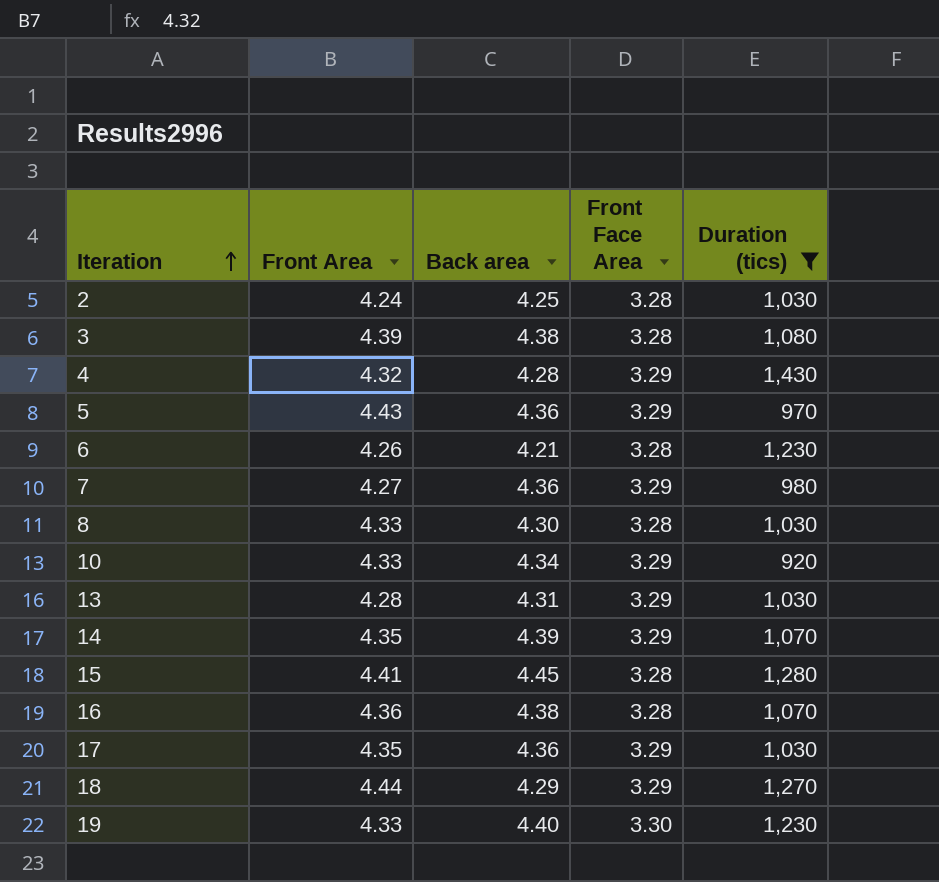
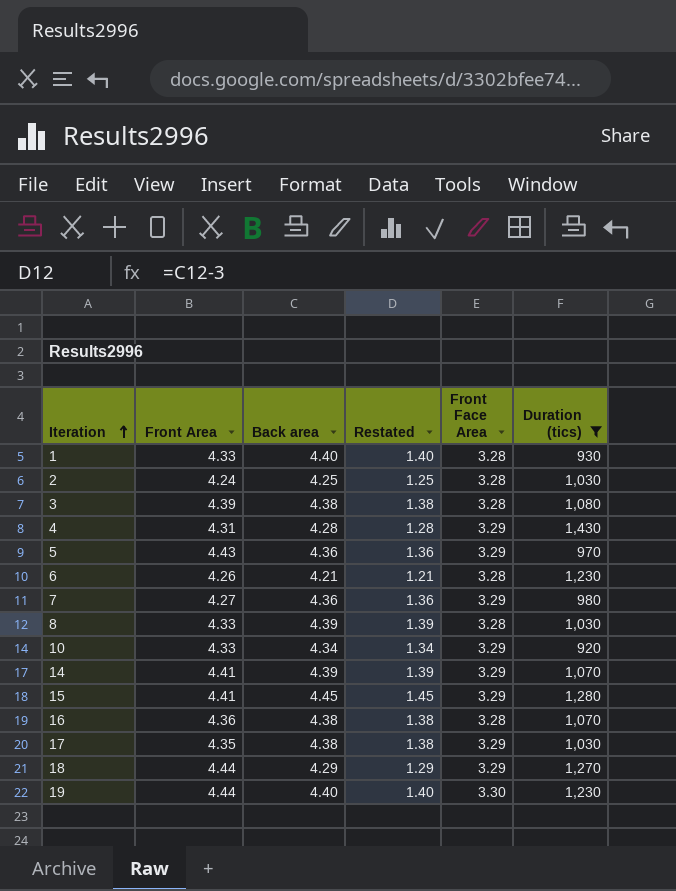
column Restated | formula: none -> [Back area] - 3
row 13: 4.28 | 4.31 | 3.29 | 1,030 -> none
row 1: none -> 4.33 | 4.40 | 1.40 | 3.28 | 930
4 | Front Area: 4.32 -> 4.31
8 | Back area: 4.30 -> 4.39
14 | Front Area: 4.35 -> 4.41
15 | Front Face Area: 3.28 -> 3.29
17 | Back area: 4.36 -> 4.38
19 | Front Area: 4.33 -> 4.44

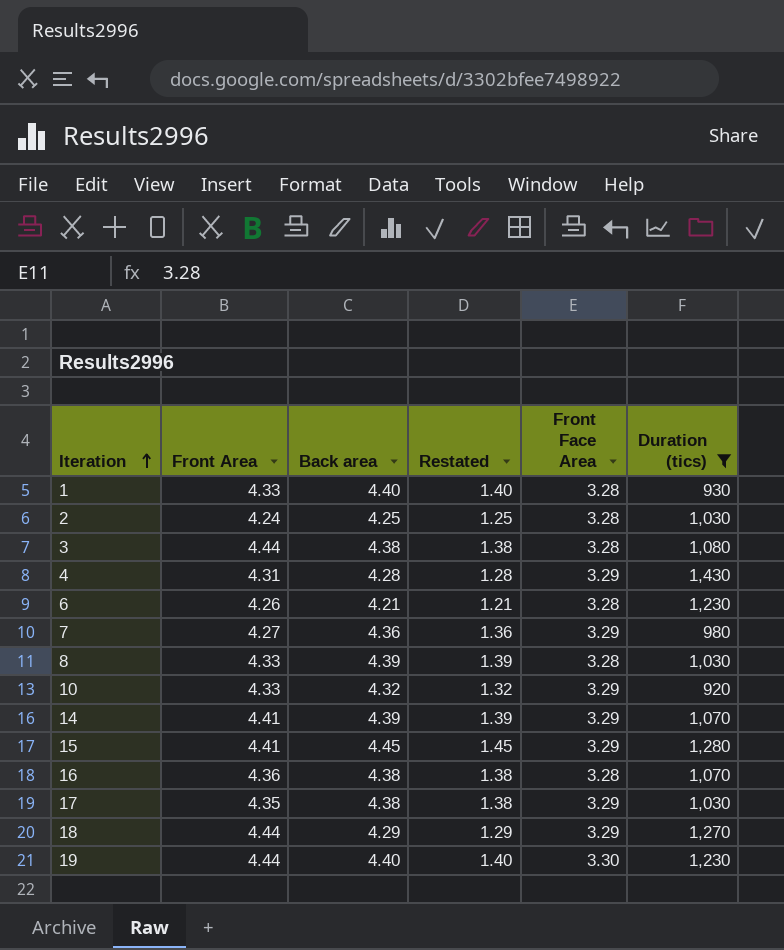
row 5: 4.43 | 4.36 | 1.36 | 3.29 | 970 -> none
3 | Front Area: 4.39 -> 4.44
10 | Back area: 4.34 -> 4.32
10 | Restated: 1.34 -> 1.32

